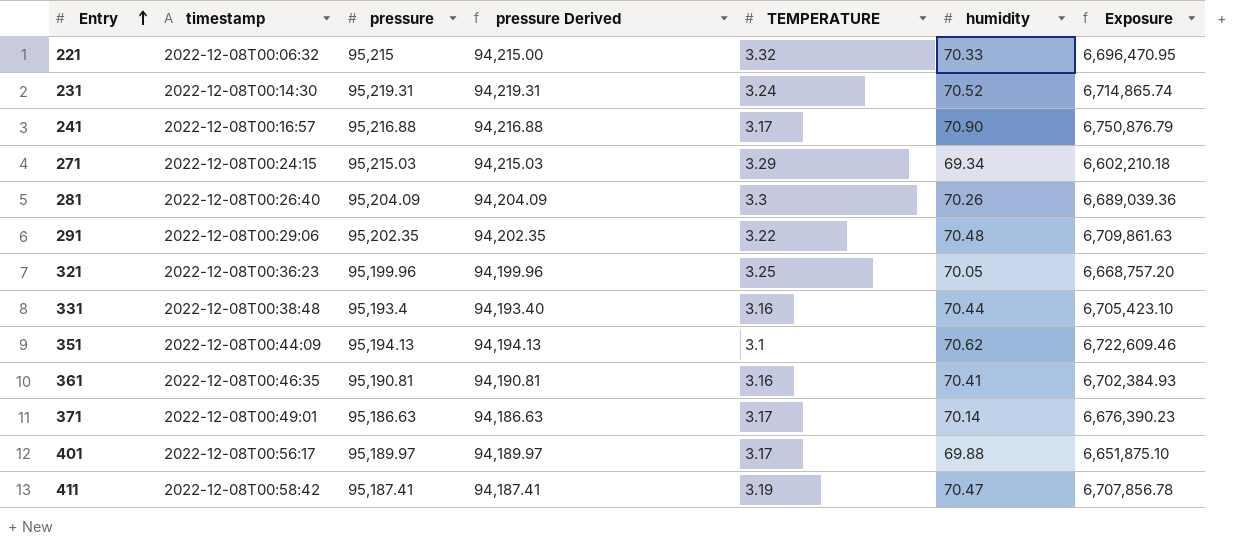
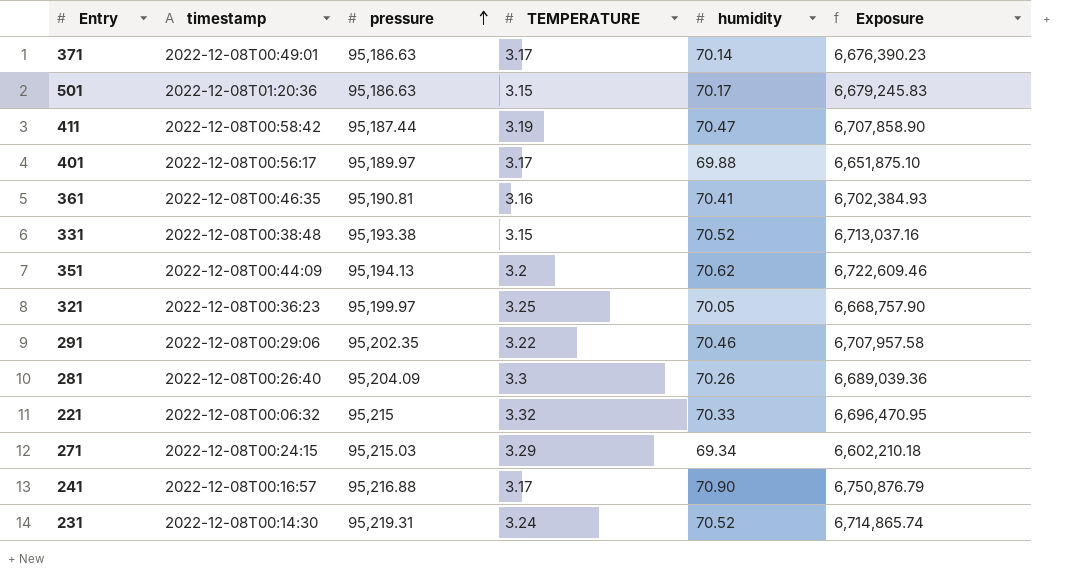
row order: Entry ascending -> pressure ascending
column pressure Derived | formula: [pressure] - 1000 -> none
row 501: none -> 2022-12-08T01:20:36 | 95,186.63 | 3.15 | 70.17 | 6,679,245.83
411 | pressure: 95,187.41 -> 95,187.44
411 | Exposure: 6,707,856.78 -> 6,707,858.90
331 | pressure: 95,193.4 -> 95,193.38
331 | TEMPERATURE: 3.16 -> 3.15
331 | humidity: 70.44 -> 70.52
331 | Exposure: 6,705,423.10 -> 6,713,037.16
351 | TEMPERATURE: 3.1 -> 3.2
321 | pressure: 95,199.96 -> 95,199.97
321 | Exposure: 6,668,757.20 -> 6,668,757.90
291 | humidity: 70.48 -> 70.46
291 | Exposure: 6,709,861.63 -> 6,707,957.58

